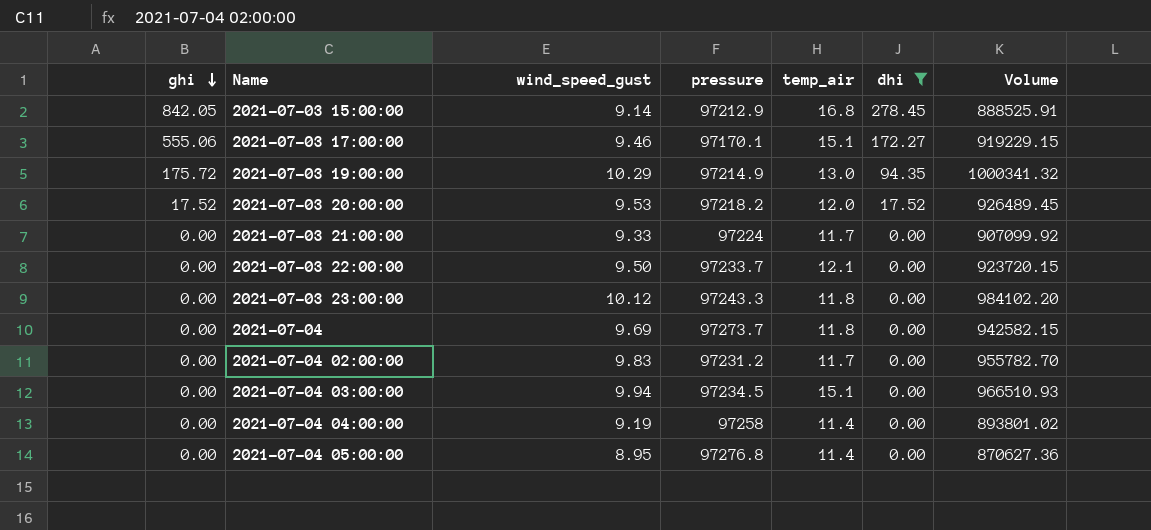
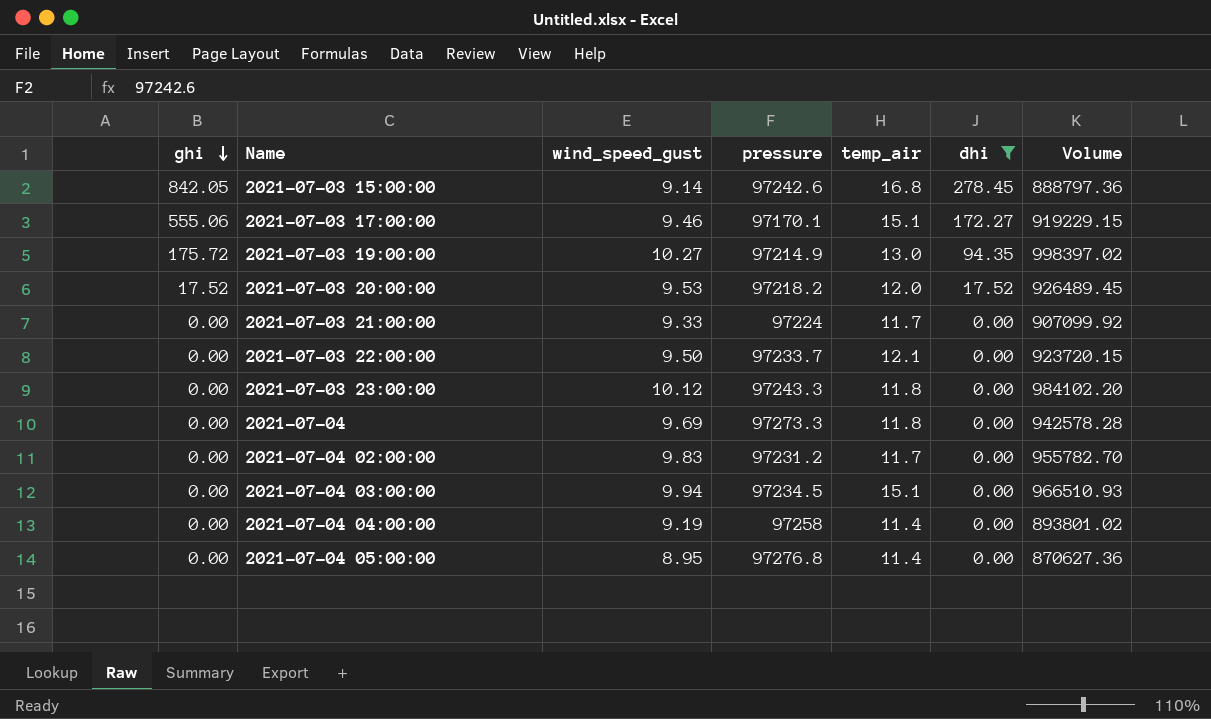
2021-07-03 15:00:00 | pressure: 97212.9 -> 97242.6
2021-07-03 15:00:00 | Volume: 888525.91 -> 888797.36
2021-07-03 19:00:00 | wind_speed_gust: 10.29 -> 10.27
2021-07-03 19:00:00 | Volume: 1000341.32 -> 998397.02
2021-07-04 | pressure: 97273.7 -> 97273.3
2021-07-04 | Volume: 942582.15 -> 942578.28

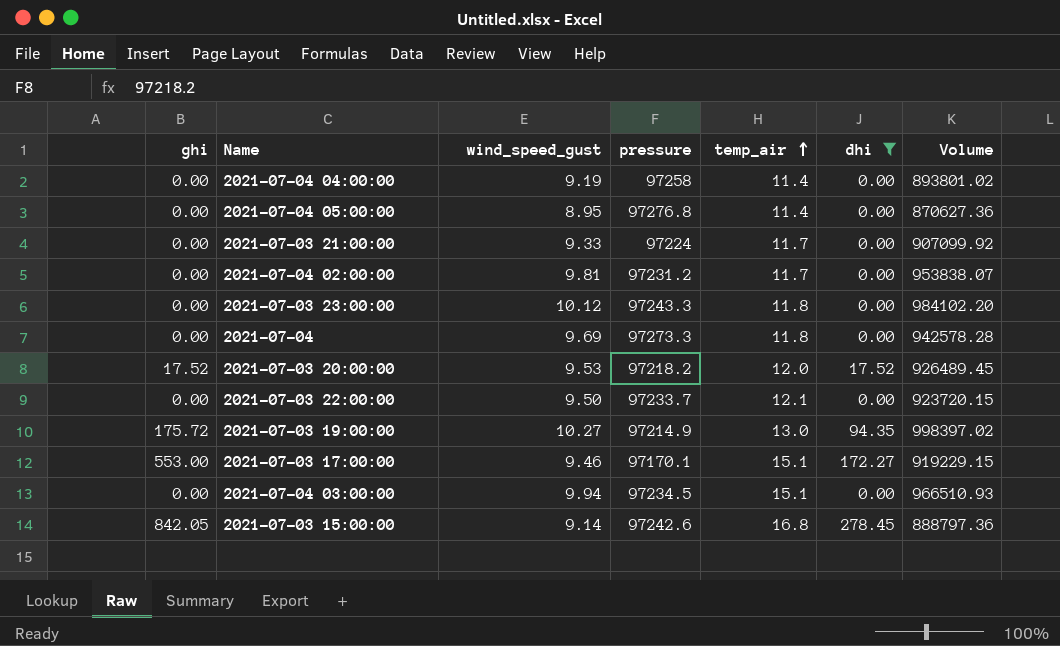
row order: ghi descending -> temp_air ascending
2021-07-04 02:00:00 | wind_speed_gust: 9.83 -> 9.81
2021-07-04 02:00:00 | Volume: 955782.70 -> 953838.07
2021-07-03 17:00:00 | ghi: 555.06 -> 553.00

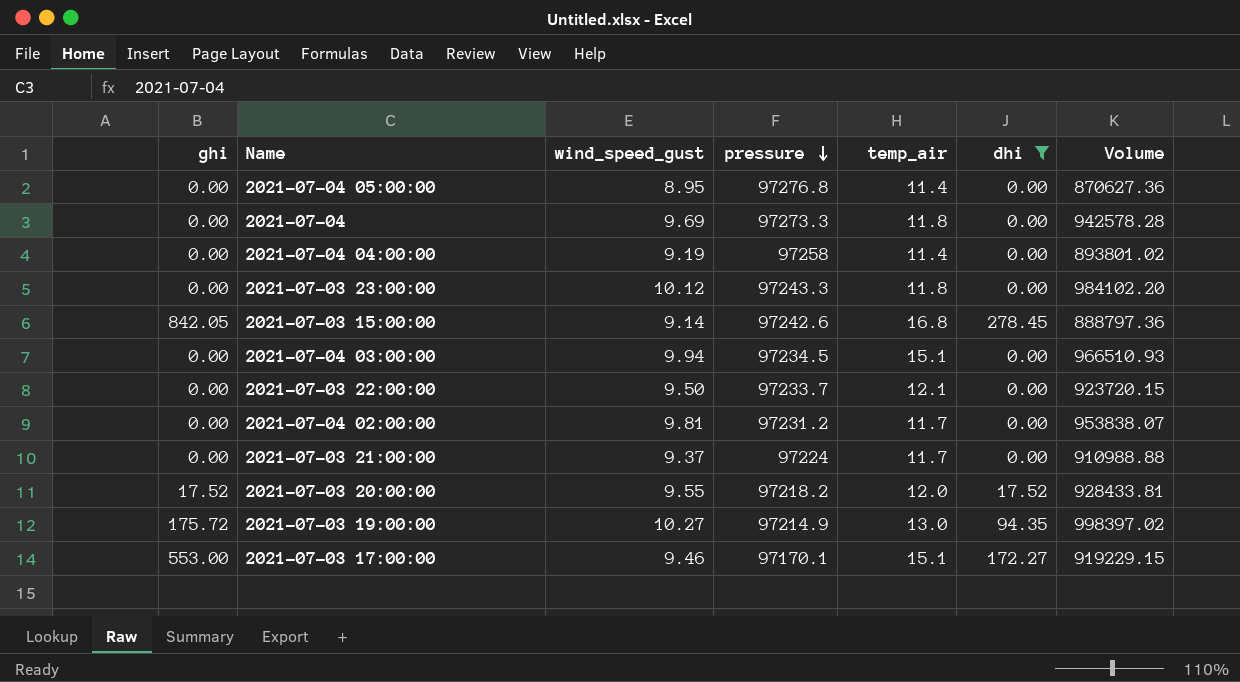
row order: temp_air ascending -> pressure descending
2021-07-03 21:00:00 | wind_speed_gust: 9.33 -> 9.37
2021-07-03 21:00:00 | Volume: 907099.92 -> 910988.88
2021-07-03 20:00:00 | wind_speed_gust: 9.53 -> 9.55
2021-07-03 20:00:00 | Volume: 926489.45 -> 928433.81

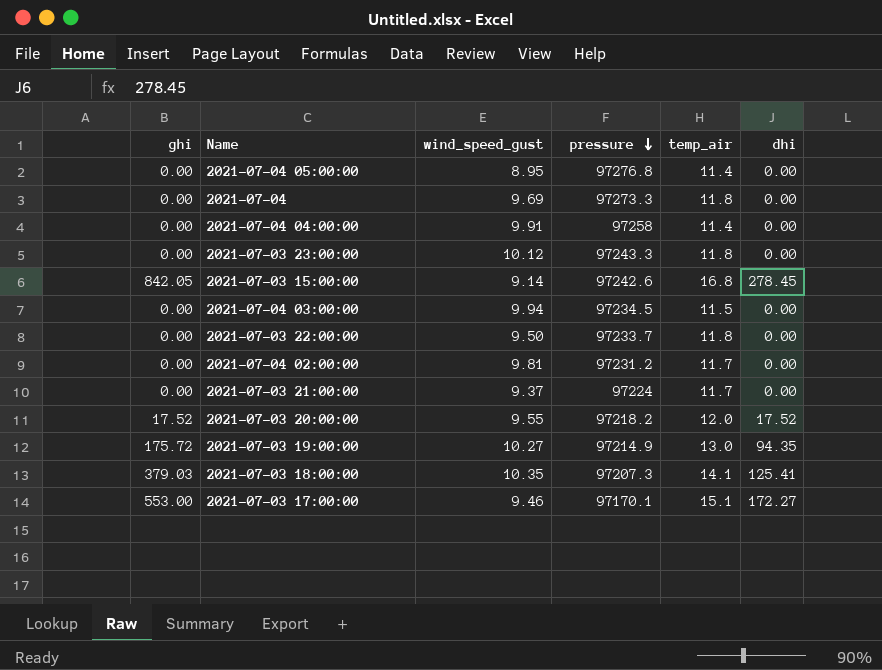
filter: dhi != 125.41 -> none
column Volume | formula: [wind_speed_gust] * [pressure] -> none
2021-07-04 04:00:00 | wind_speed_gust: 9.19 -> 9.91
2021-07-04 03:00:00 | temp_air: 15.1 -> 11.5
2021-07-03 22:00:00 | temp_air: 12.1 -> 11.8

